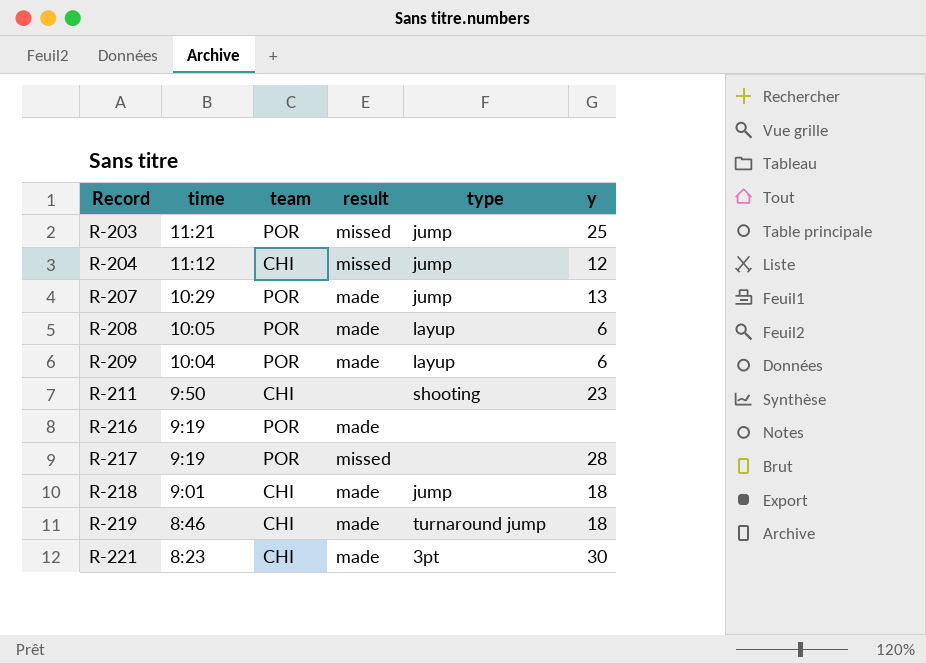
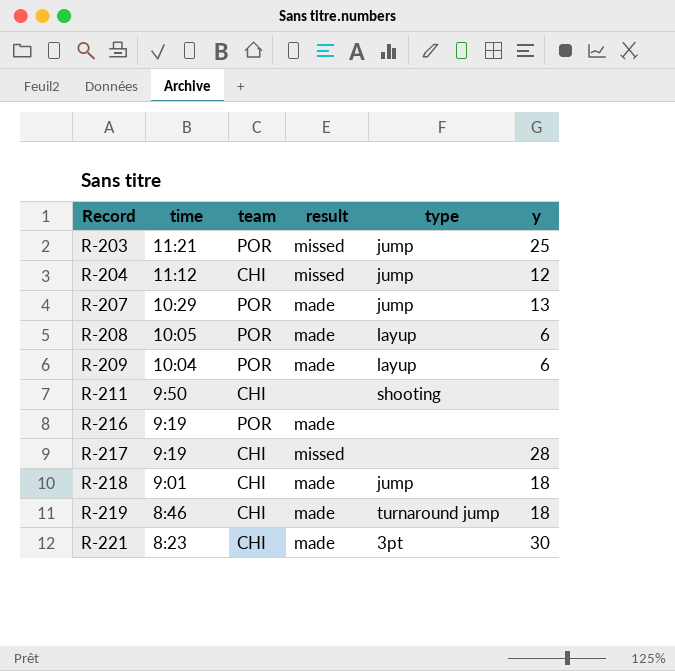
R-211 | y: 23 -> none
R-217 | team: POR -> CHI

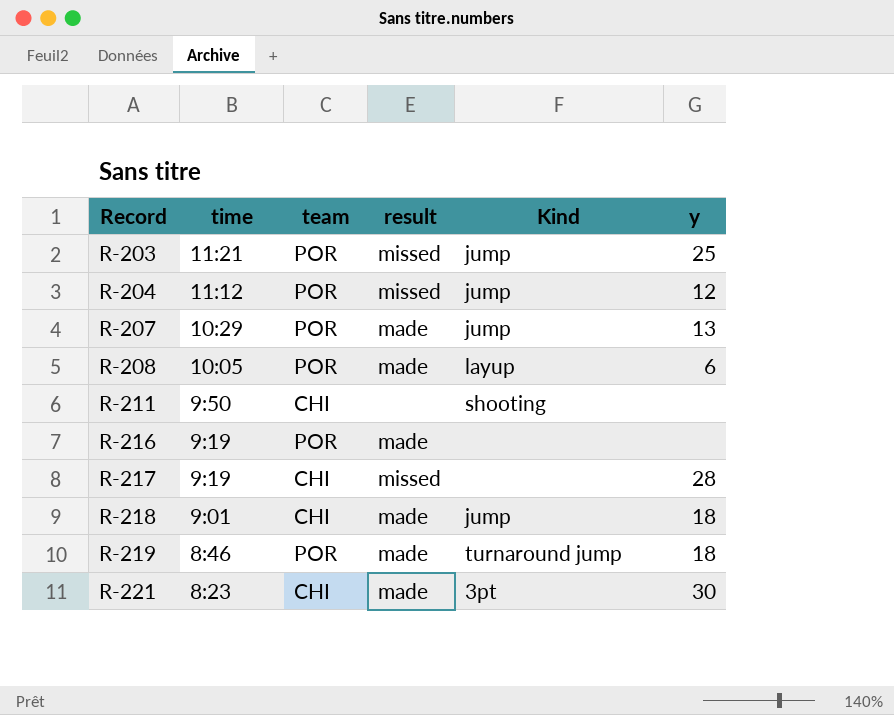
column name: type -> Kind
row R-209: 10:04 | POR | made | layup | 6 -> none
R-204 | team: CHI -> POR
R-219 | team: CHI -> POR

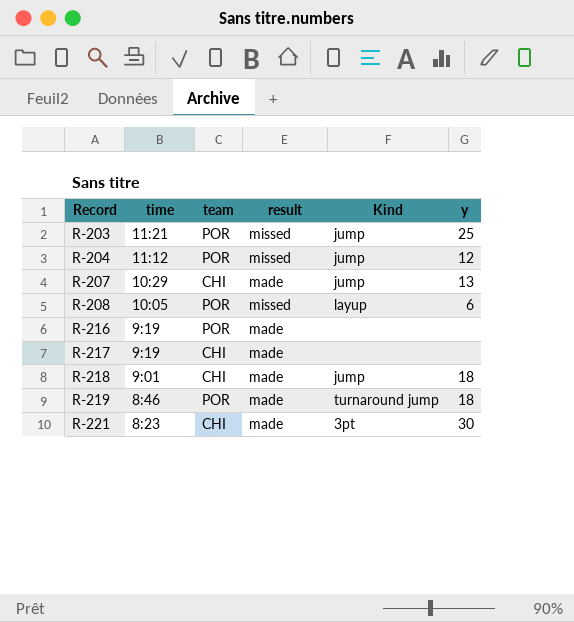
row R-211: 9:50 | CHI | none | shooting | none -> none
R-207 | team: POR -> CHI
R-208 | result: made -> missed
R-217 | result: missed -> made
R-217 | y: 28 -> none

